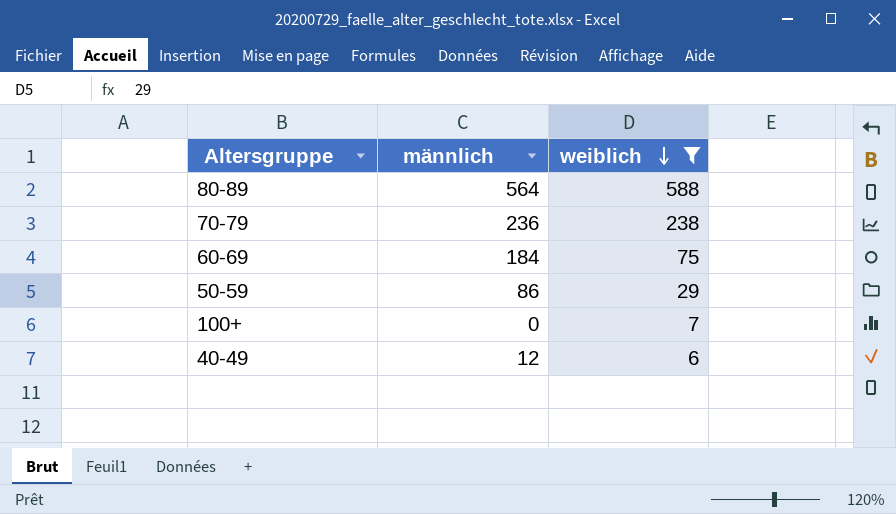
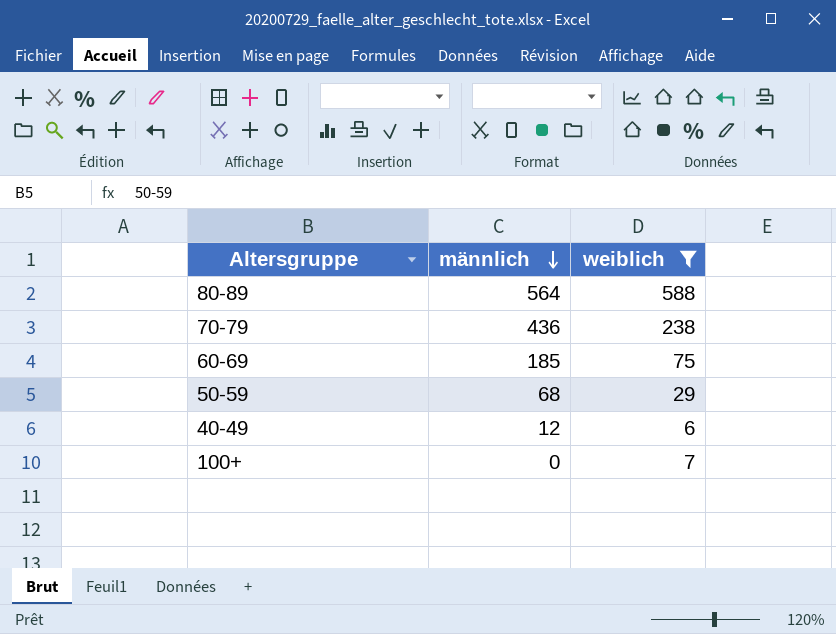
row order: weiblich descending -> männlich descending
70-79 | männlich: 236 -> 436
60-69 | männlich: 184 -> 185
50-59 | männlich: 86 -> 68

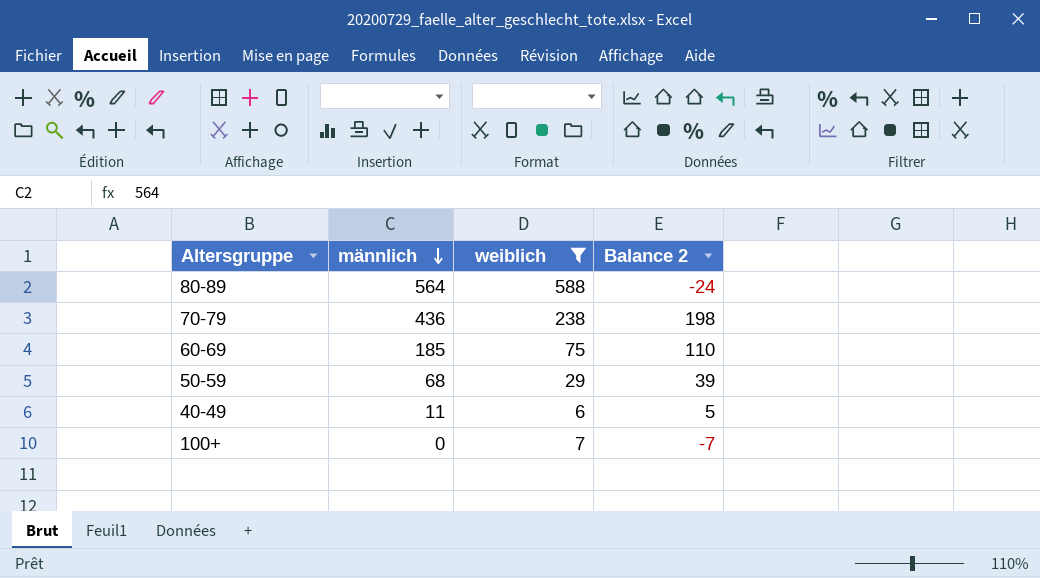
column Balance 2 | formula: none -> [männlich] - [weiblich]
40-49 | männlich: 12 -> 11

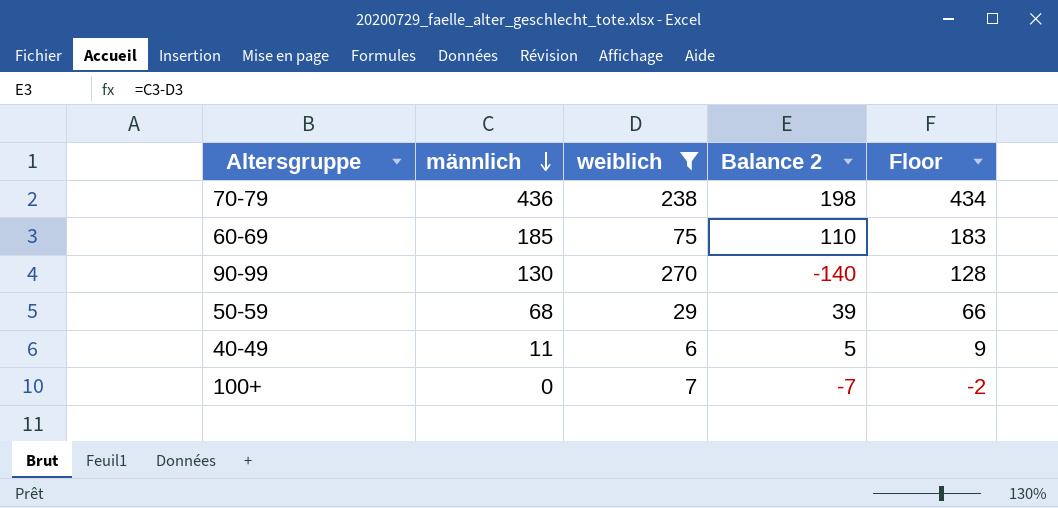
column Floor | formula: none -> [männlich] - 2
row 80-89: 564 | 588 | -24 -> none
row 90-99: none -> 130 | 270 | -140 | 128

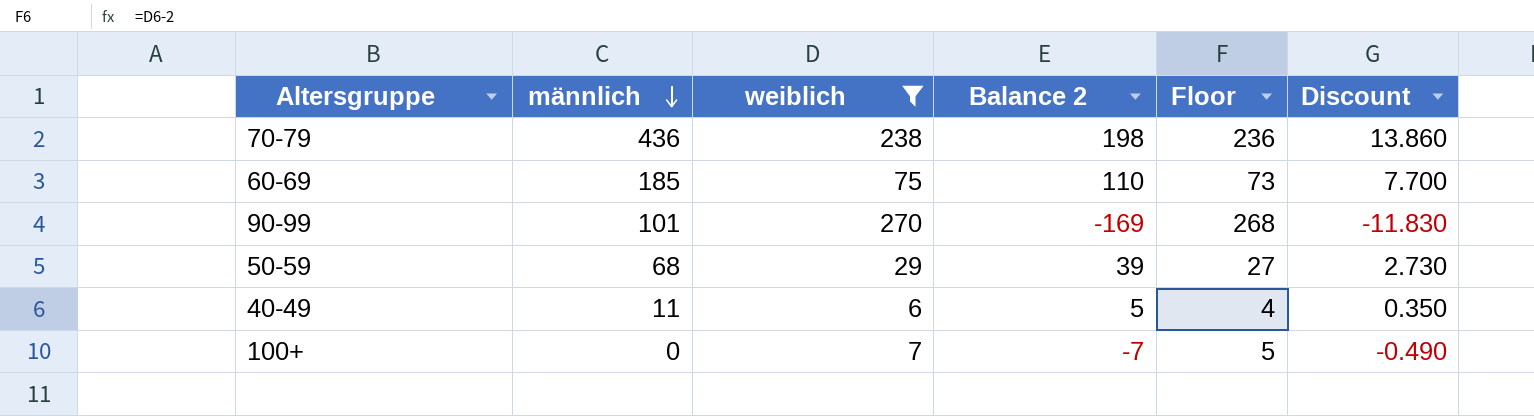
column Floor | formula: [männlich] - 2 -> [weiblich] - 2
column Discount | formula: none -> [Balance 2] * 0.07
90-99 | männlich: 130 -> 101
90-99 | Balance 2: -140 -> -169

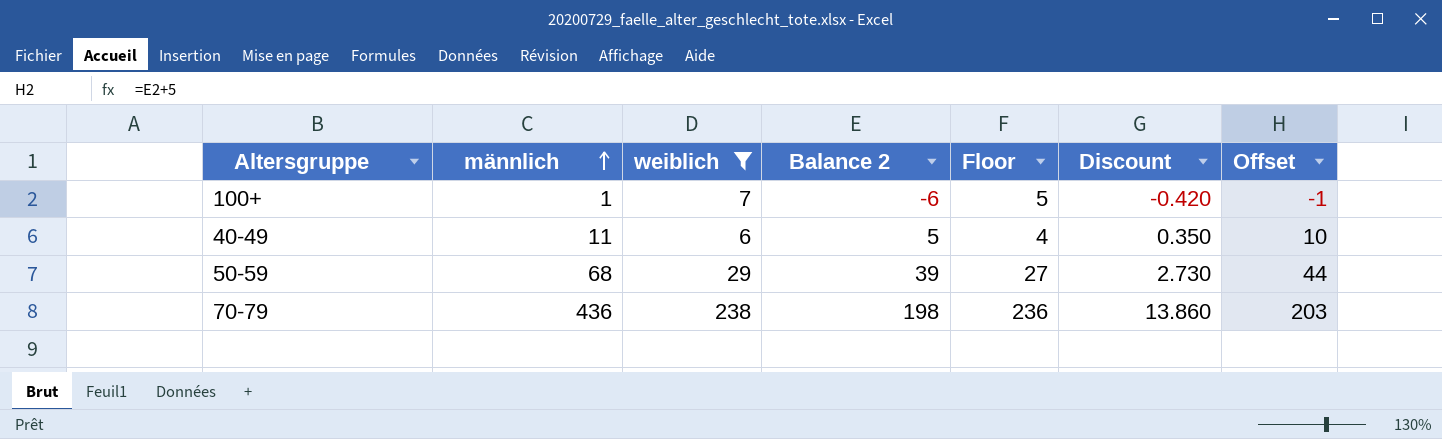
row order: männlich descending -> männlich ascending
column Offset | formula: none -> [Balance 2] + 5
row 60-69: 185 | 75 | 110 | 73 | 7.700 -> none
row 90-99: 101 | 270 | -169 | 268 | -11.830 -> none
100+ | männlich: 0 -> 1
100+ | Balance 2: -7 -> -6
100+ | Discount: -0.490 -> -0.420

